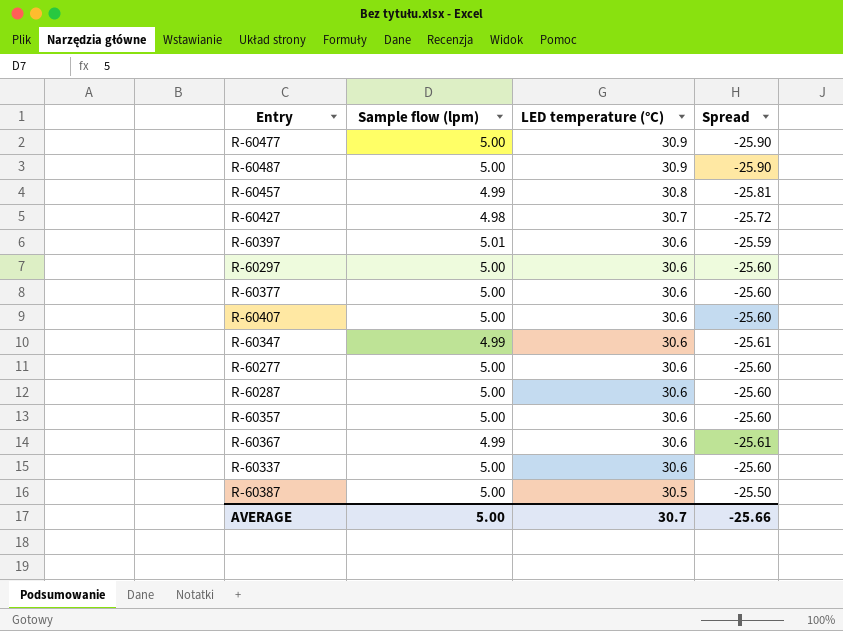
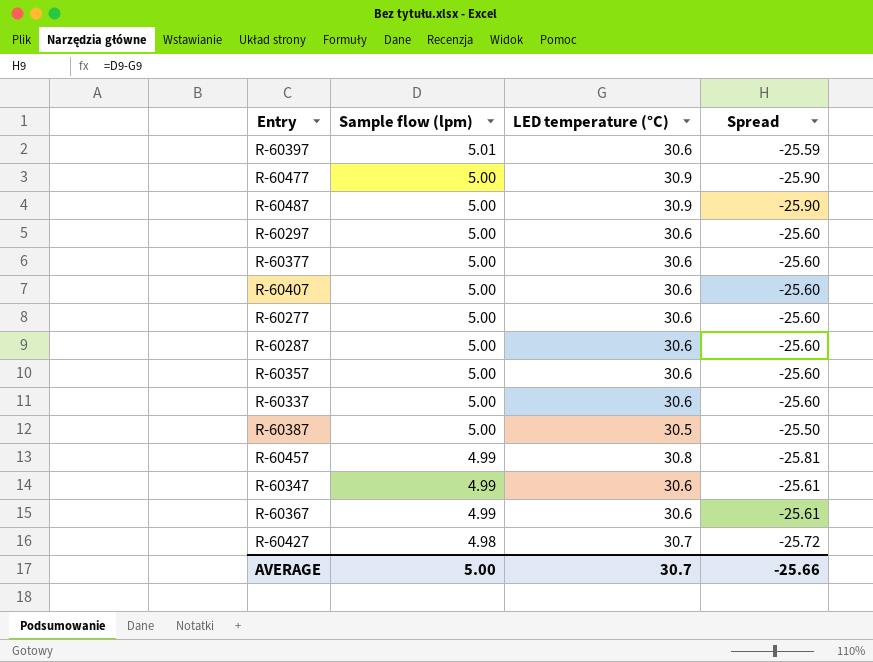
row order: LED temperature (°C) descending -> Sample flow (lpm) descending

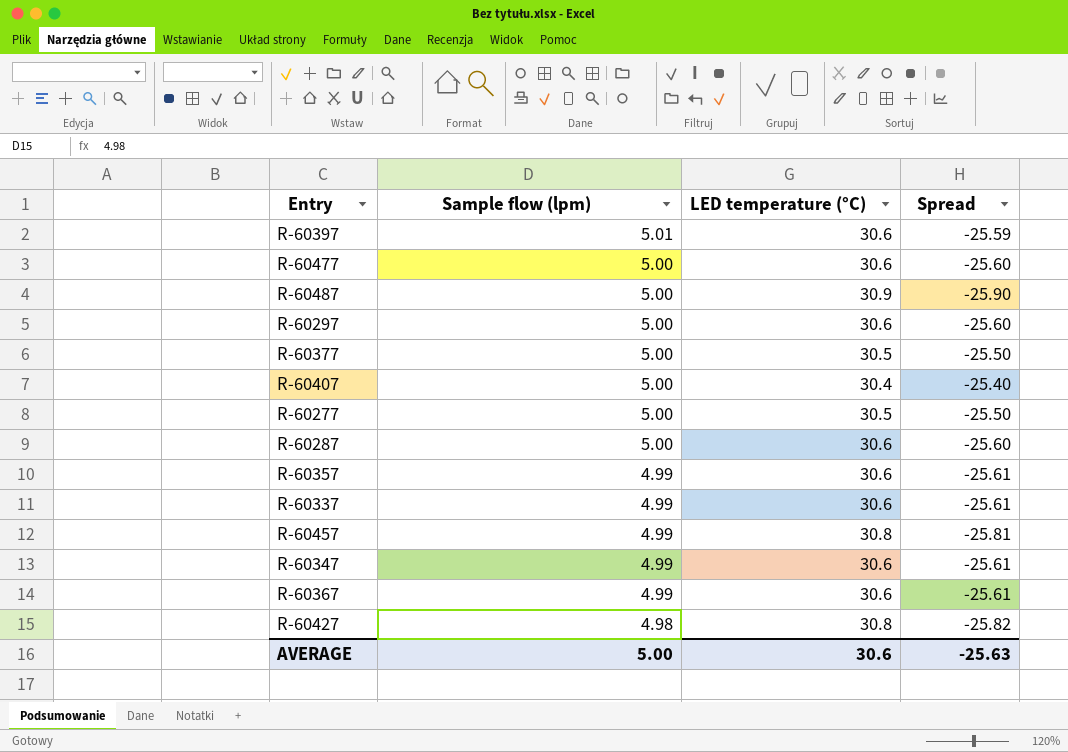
row R-60387: 5.00 | 30.5 | -25.50 -> none
R-60477 | LED temperature (°C): 30.9 -> 30.6
R-60477 | Spread: -25.90 -> -25.60
R-60377 | LED temperature (°C): 30.6 -> 30.5
R-60377 | Spread: -25.60 -> -25.50
R-60407 | LED temperature (°C): 30.6 -> 30.4
R-60407 | Spread: -25.60 -> -25.40
R-60277 | LED temperature (°C): 30.6 -> 30.5
R-60277 | Spread: -25.60 -> -25.50
R-60357 | Sample flow (lpm): 5.00 -> 4.99
R-60357 | Spread: -25.60 -> -25.61
R-60337 | Sample flow (lpm): 5.00 -> 4.99
R-60337 | Spread: -25.60 -> -25.61
R-60427 | LED temperature (°C): 30.7 -> 30.8
R-60427 | Spread: -25.72 -> -25.82
AVERAGE | LED temperature (°C): 30.7 -> 30.6
AVERAGE | Spread: -25.66 -> -25.63

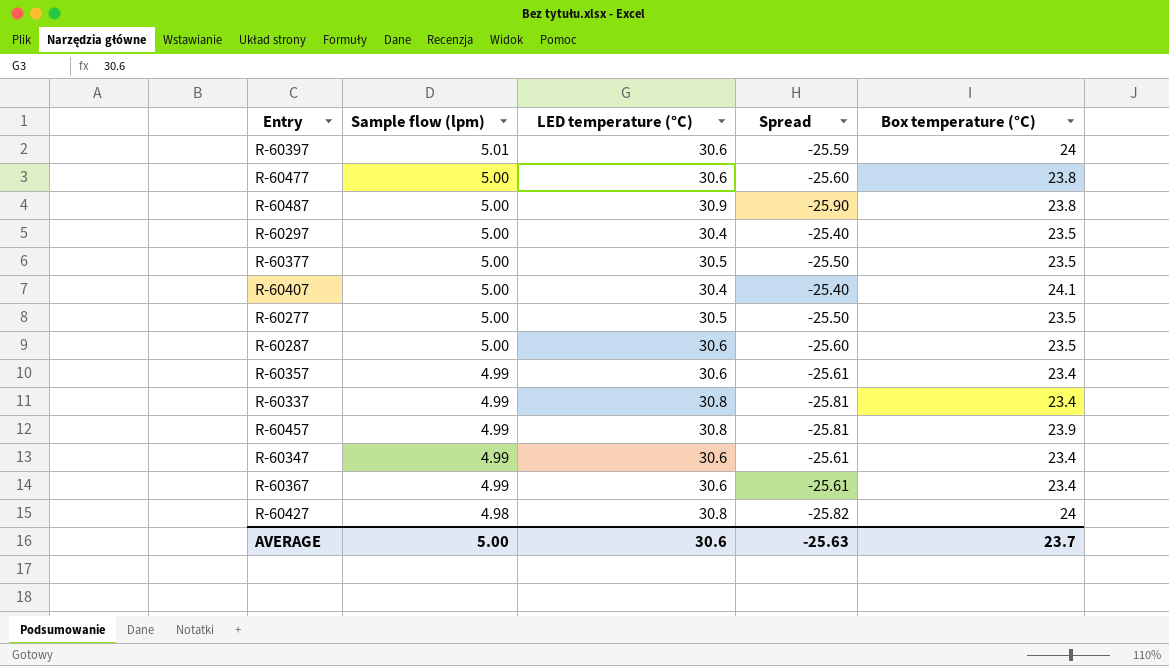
column Box temperature (°C) | position: none -> 5
R-60297 | LED temperature (°C): 30.6 -> 30.4
R-60297 | Spread: -25.60 -> -25.40
R-60337 | LED temperature (°C): 30.6 -> 30.8
R-60337 | Spread: -25.61 -> -25.81

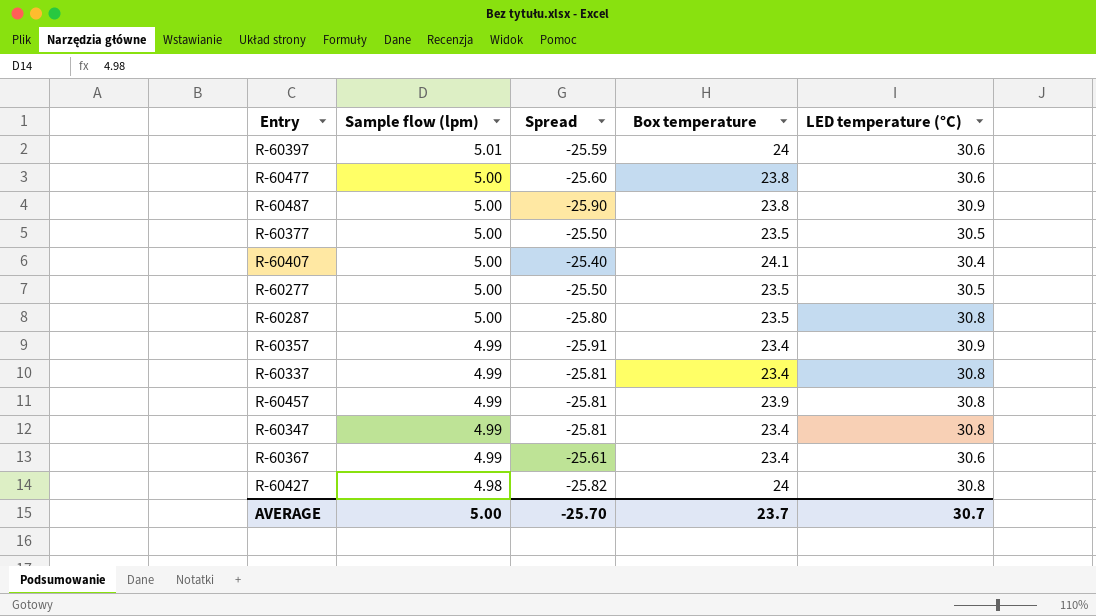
column name: Box temperature (°C) -> Box temperature
column LED temperature (°C) | position: 3 -> 5
row R-60297: 5.00 | 30.4 | -25.40 | 23.5 -> none
R-60287 | Spread: -25.60 -> -25.80
R-60287 | LED temperature (°C): 30.6 -> 30.8
R-60357 | Spread: -25.61 -> -25.91
R-60357 | LED temperature (°C): 30.6 -> 30.9
R-60347 | Spread: -25.61 -> -25.81
R-60347 | LED temperature (°C): 30.6 -> 30.8
AVERAGE | Spread: -25.63 -> -25.70
AVERAGE | LED temperature (°C): 30.6 -> 30.7

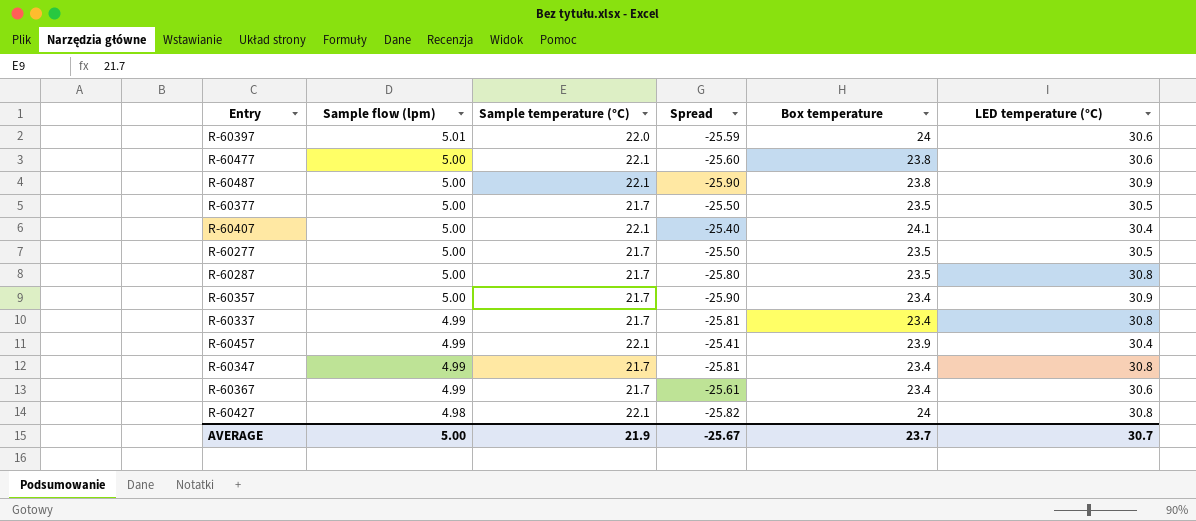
column Sample temperature (°C) | position: none -> 3
R-60357 | Sample flow (lpm): 4.99 -> 5.00
R-60357 | Spread: -25.91 -> -25.90
R-60457 | Spread: -25.81 -> -25.41
R-60457 | LED temperature (°C): 30.8 -> 30.4
AVERAGE | Spread: -25.70 -> -25.67

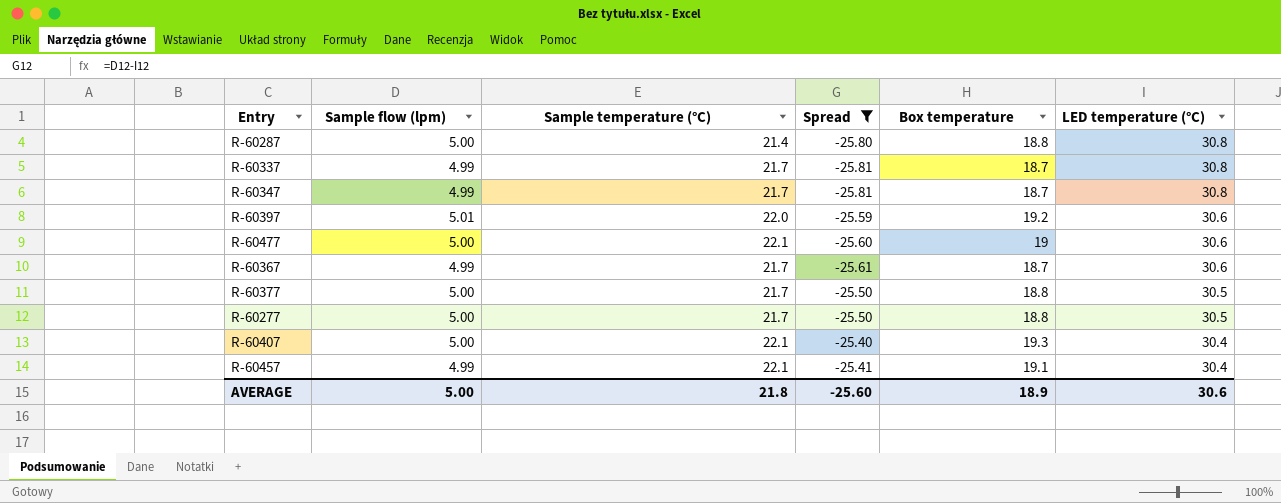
filter: none -> Spread >= -25.81
row order: Sample flow (lpm) descending -> LED temperature (°C) descending
R-60287 | Sample temperature (°C): 21.7 -> 21.4
R-60287 | Box temperature: 23.5 -> 18.8
R-60337 | Box temperature: 23.4 -> 18.7
R-60347 | Box temperature: 23.4 -> 18.7
R-60397 | Box temperature: 24 -> 19.2
R-60477 | Box temperature: 23.8 -> 19
R-60367 | Box temperature: 23.4 -> 18.7
R-60377 | Box temperature: 23.5 -> 18.8
R-60277 | Box temperature: 23.5 -> 18.8
R-60407 | Box temperature: 24.1 -> 19.3
R-60457 | Box temperature: 23.9 -> 19.1
AVERAGE | Sample temperature (°C): 21.9 -> 21.8
AVERAGE | Spread: -25.67 -> -25.60
AVERAGE | Box temperature: 23.7 -> 18.9
AVERAGE | LED temperature (°C): 30.7 -> 30.6

